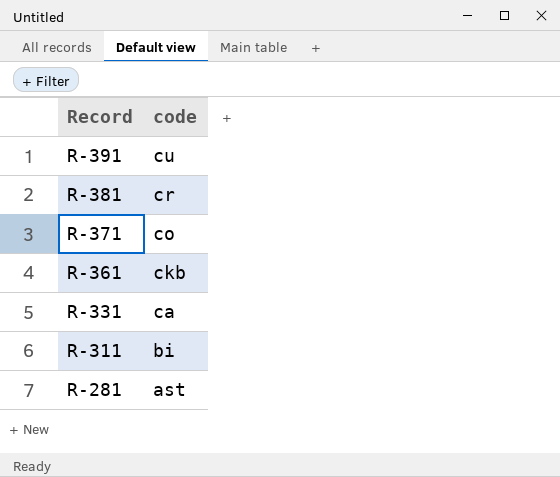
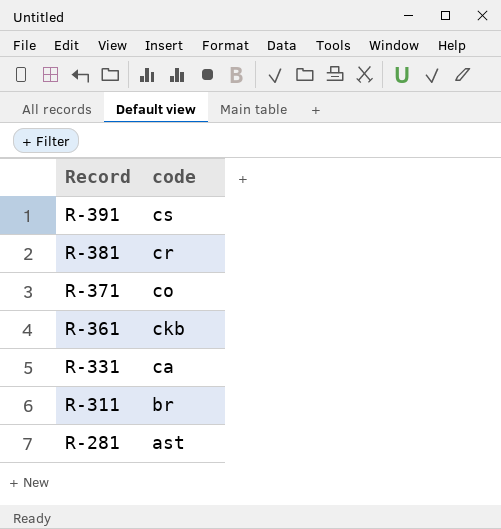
R-391 | code: cu -> cs
R-311 | code: bi -> br

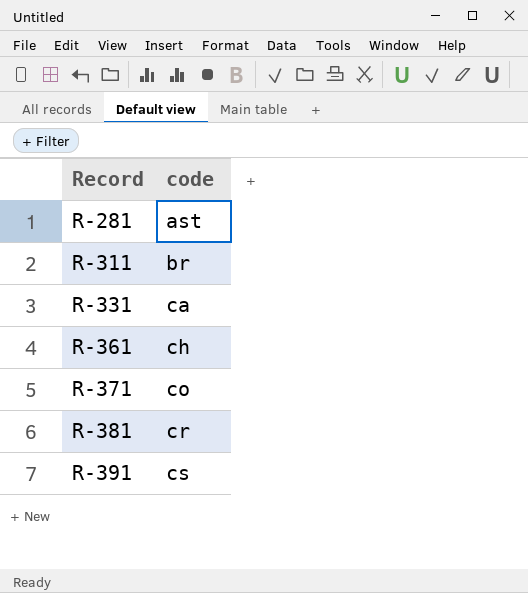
row order: Record descending -> Record ascending
R-361 | code: ckb -> ch

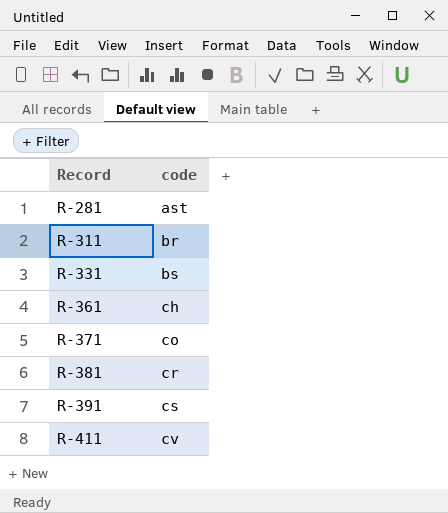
R-331 | code: ca -> bs
row R-411: none -> cv

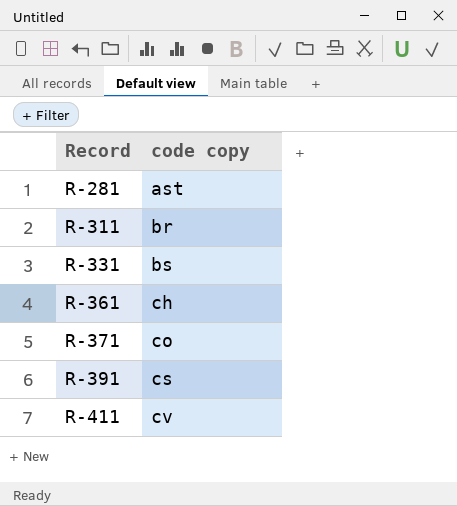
column name: code -> code copy
row R-381: cr -> none

